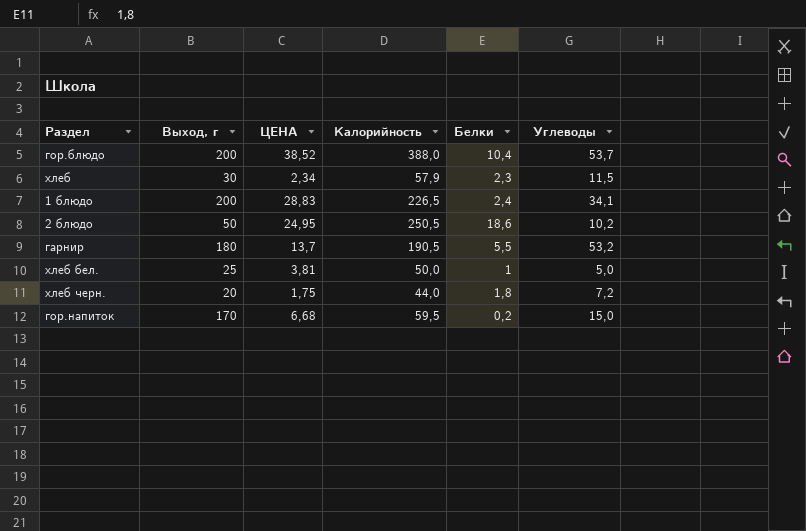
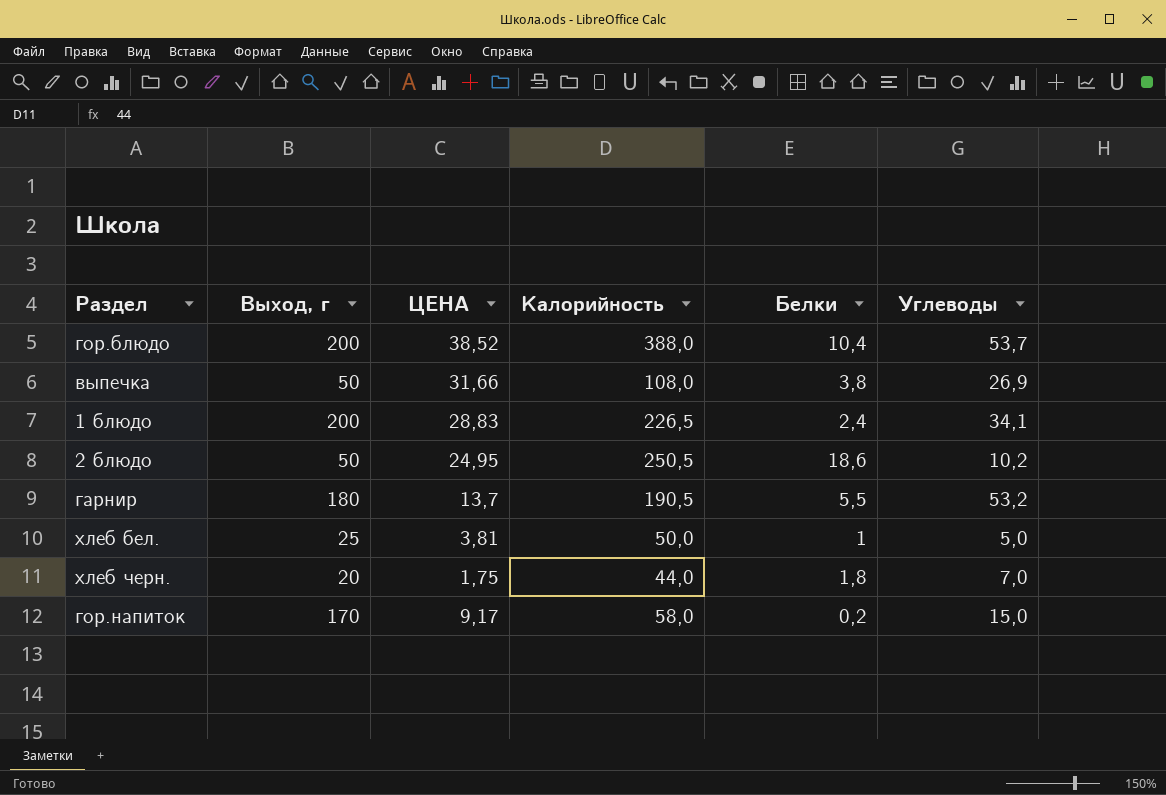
row хлеб: 30 | 2,34 | 57,9 | 2,3 | 11,5 -> none
row выпечка: none -> 50 | 31,66 | 108,0 | 3,8 | 26,9
хлеб черн. | Углеводы: 7,2 -> 7,0
гор.напиток | ЦЕНА: 6,68 -> 9,17
гор.напиток | Калорийность: 59,5 -> 58,0

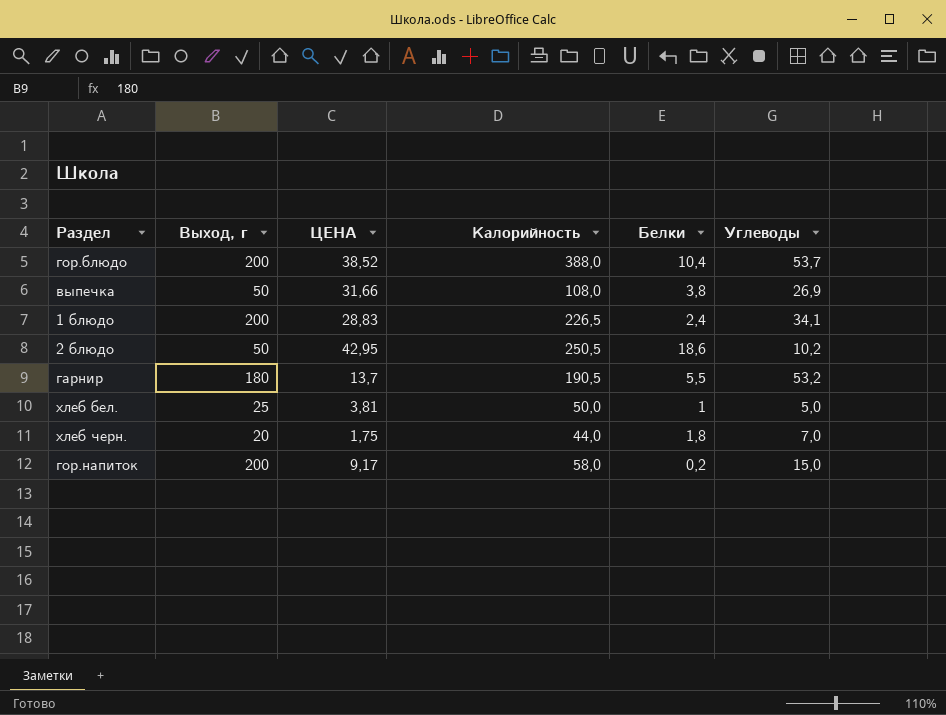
2 блюдо | ЦЕНА: 24,95 -> 42,95
гор.напиток | Выход, г: 170 -> 200

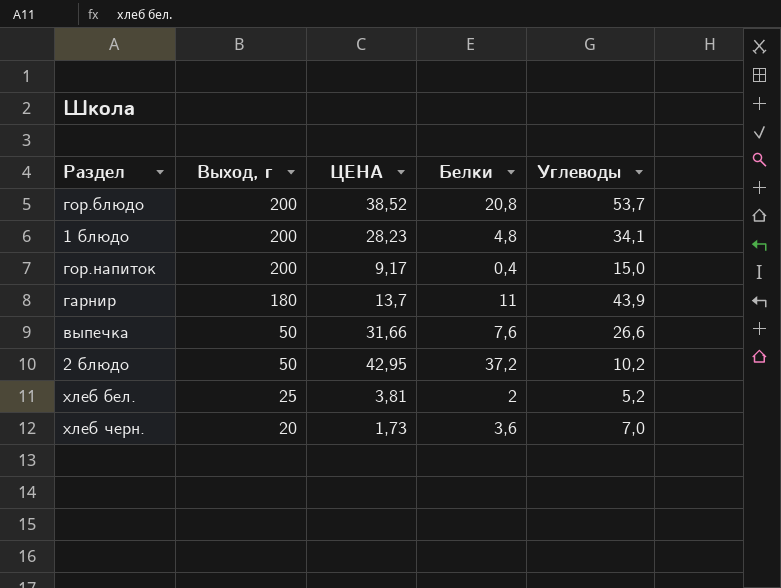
row order: none -> Выход, г descending
column Калорийность | position: 4 -> none
гор.блюдо | Белки: 10,4 -> 20,8
1 блюдо | ЦЕНА: 28,83 -> 28,23
1 блюдо | Белки: 2,4 -> 4,8
гор.напиток | Белки: 0,2 -> 0,4
гарнир | Белки: 5,5 -> 11
гарнир | Углеводы: 53,2 -> 43,9
выпечка | Белки: 3,8 -> 7,6
выпечка | Углеводы: 26,9 -> 26,6
2 блюдо | Белки: 18,6 -> 37,2
хлеб бел. | Белки: 1 -> 2
хлеб бел. | Углеводы: 5,0 -> 5,2
хлеб черн. | ЦЕНА: 1,75 -> 1,73
хлеб черн. | Белки: 1,8 -> 3,6

